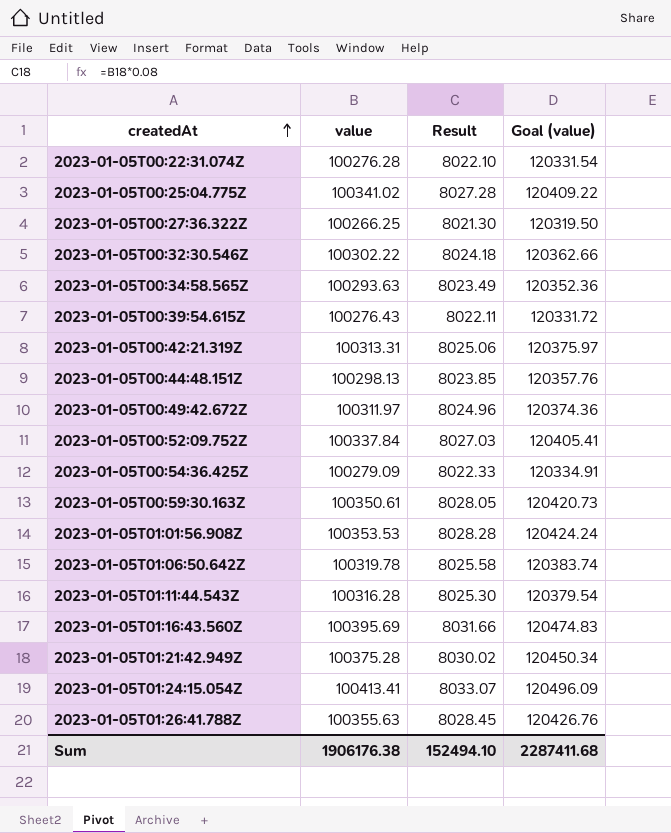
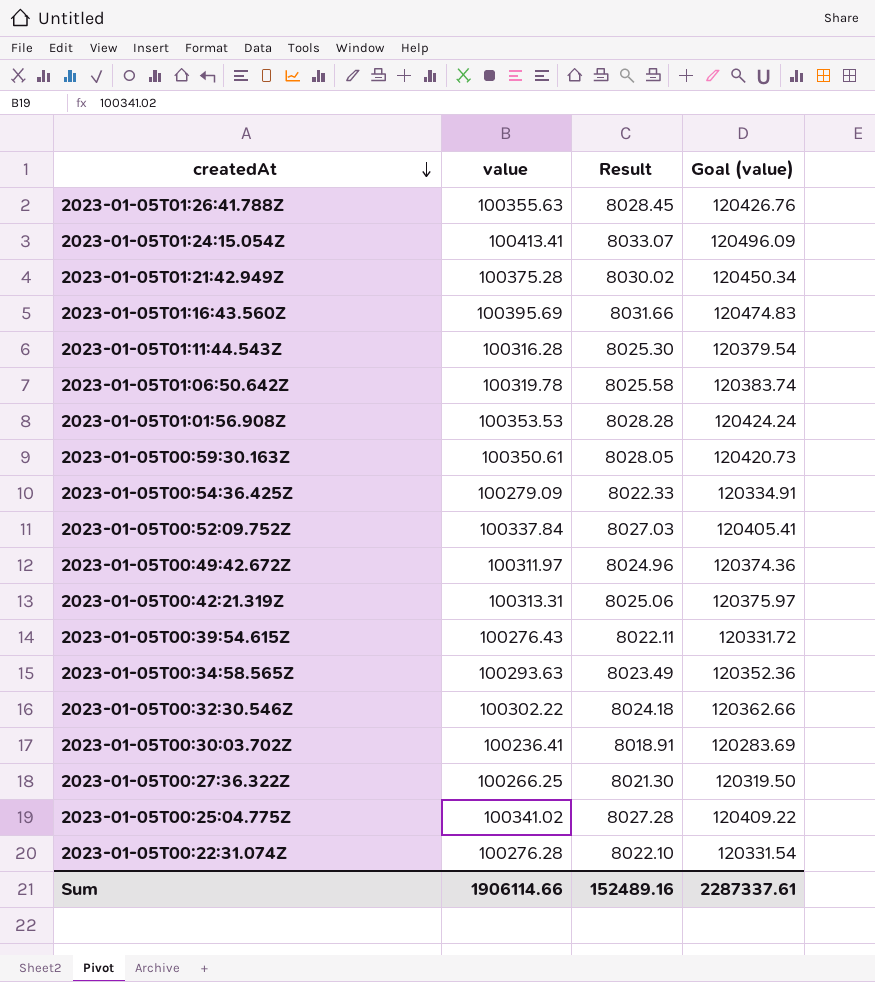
row order: createdAt ascending -> createdAt descending
row 2023-01-05T00:44:48.151Z: 100298.13 | 8023.85 | 120357.76 -> none
row 2023-01-05T00:30:03.702Z: none -> 100236.41 | 8018.91 | 120283.69
Sum | value: 1906176.38 -> 1906114.66
Sum | Result: 152494.10 -> 152489.16
Sum | Goal (value): 2287411.68 -> 2287337.61

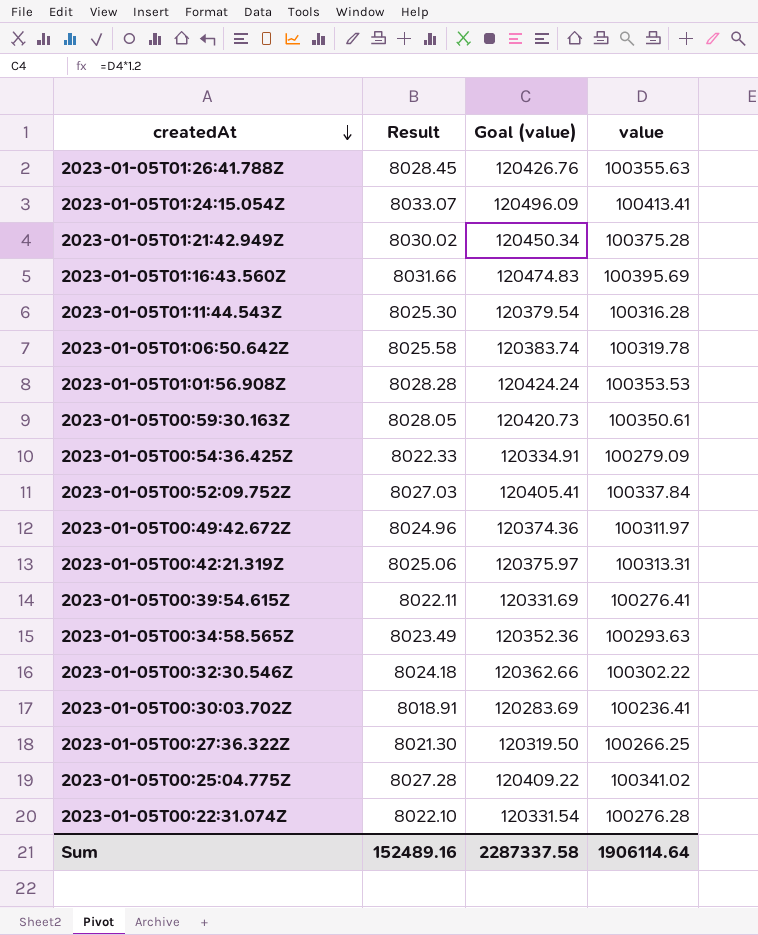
column value | position: 2 -> 4
2023-01-05T00:39:54.615Z | Goal (value): 120331.72 -> 120331.69
2023-01-05T00:39:54.615Z | value: 100276.43 -> 100276.41
Sum | Goal (value): 2287337.61 -> 2287337.58
Sum | value: 1906114.66 -> 1906114.64

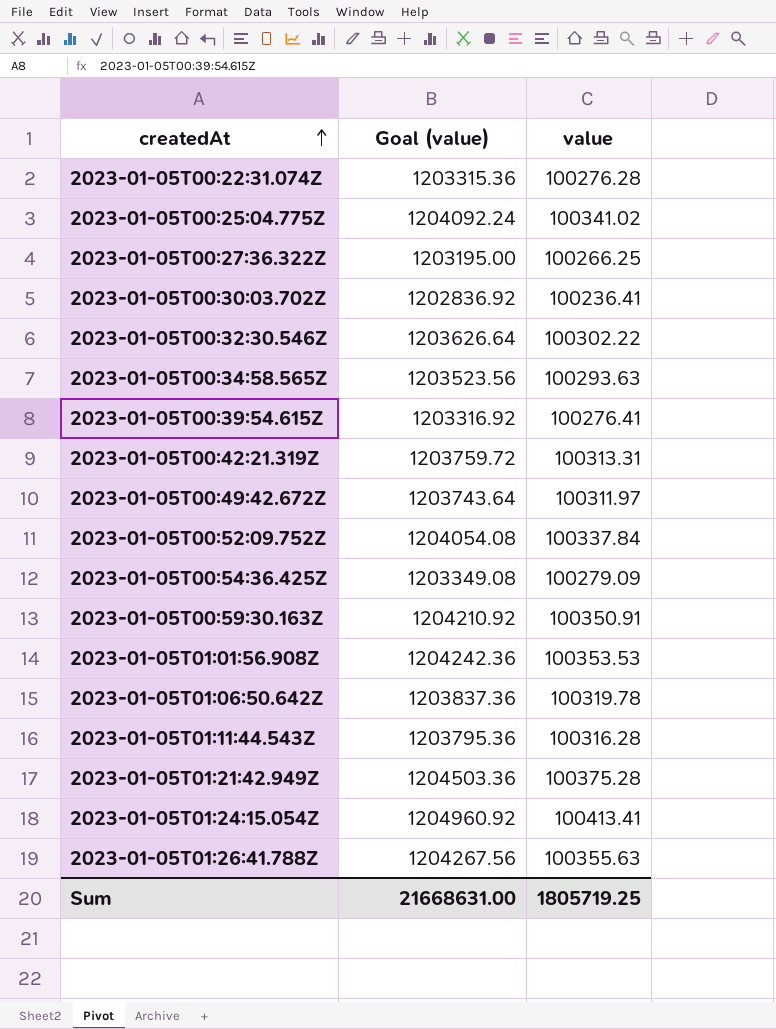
row order: createdAt descending -> createdAt ascending
column Result | formula: [value] * 0.08 -> none
column Goal (value) | formula: [value] * 1.2 -> [value] * 12
row 2023-01-05T01:16:43.560Z: 8031.66 | 120474.83 | 100395.69 -> none
2023-01-05T00:59:30.163Z | value: 100350.61 -> 100350.91
Sum | Goal (value): 2287337.58 -> 21668631.00
Sum | value: 1906114.64 -> 1805719.25

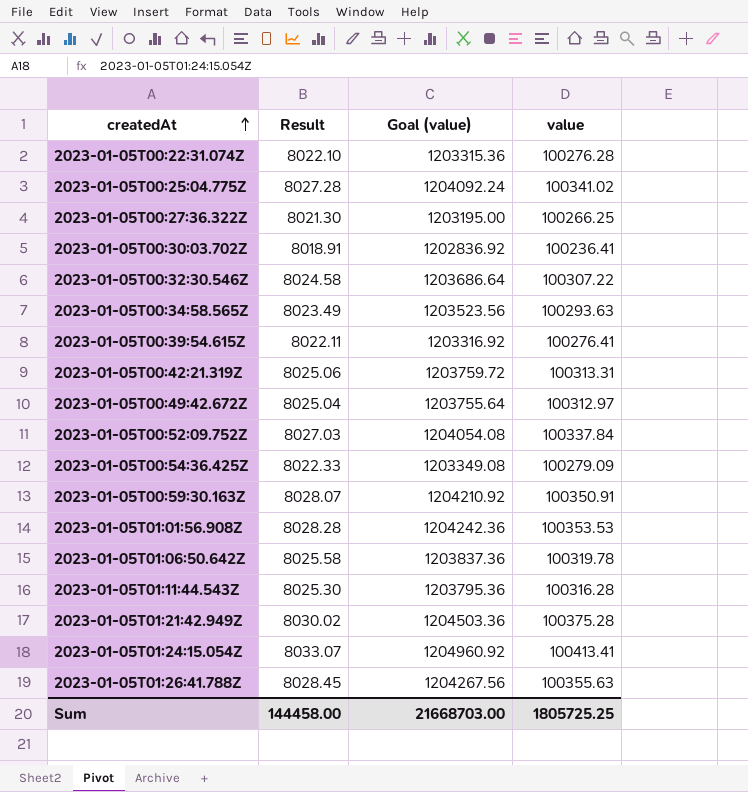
column Result | formula: none -> [value] * 0.08
2023-01-05T00:32:30.546Z | Goal (value): 1203626.64 -> 1203686.64
2023-01-05T00:32:30.546Z | value: 100302.22 -> 100307.22
2023-01-05T00:49:42.672Z | Goal (value): 1203743.64 -> 1203755.64
2023-01-05T00:49:42.672Z | value: 100311.97 -> 100312.97
Sum | Goal (value): 21668631.00 -> 21668703.00
Sum | value: 1805719.25 -> 1805725.25

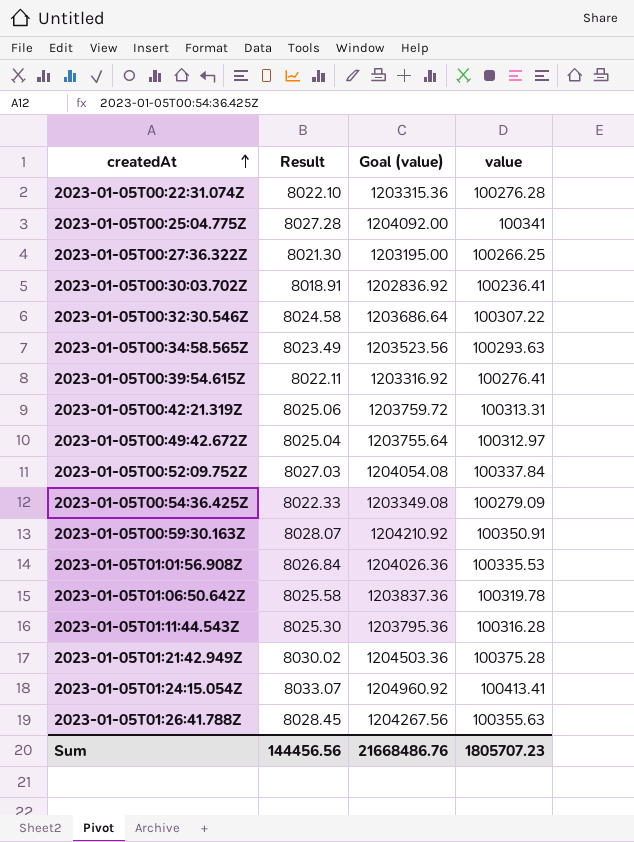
2023-01-05T00:25:04.775Z | Goal (value): 1204092.24 -> 1204092.00
2023-01-05T00:25:04.775Z | value: 100341.02 -> 100341
2023-01-05T01:01:56.908Z | Result: 8028.28 -> 8026.84
2023-01-05T01:01:56.908Z | Goal (value): 1204242.36 -> 1204026.36
2023-01-05T01:01:56.908Z | value: 100353.53 -> 100335.53
Sum | Result: 144458.00 -> 144456.56
Sum | Goal (value): 21668703.00 -> 21668486.76
Sum | value: 1805725.25 -> 1805707.23

